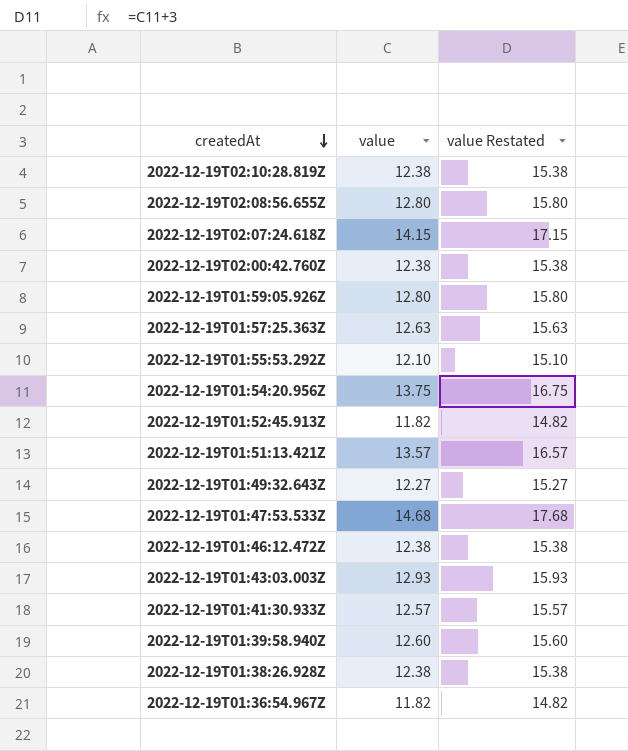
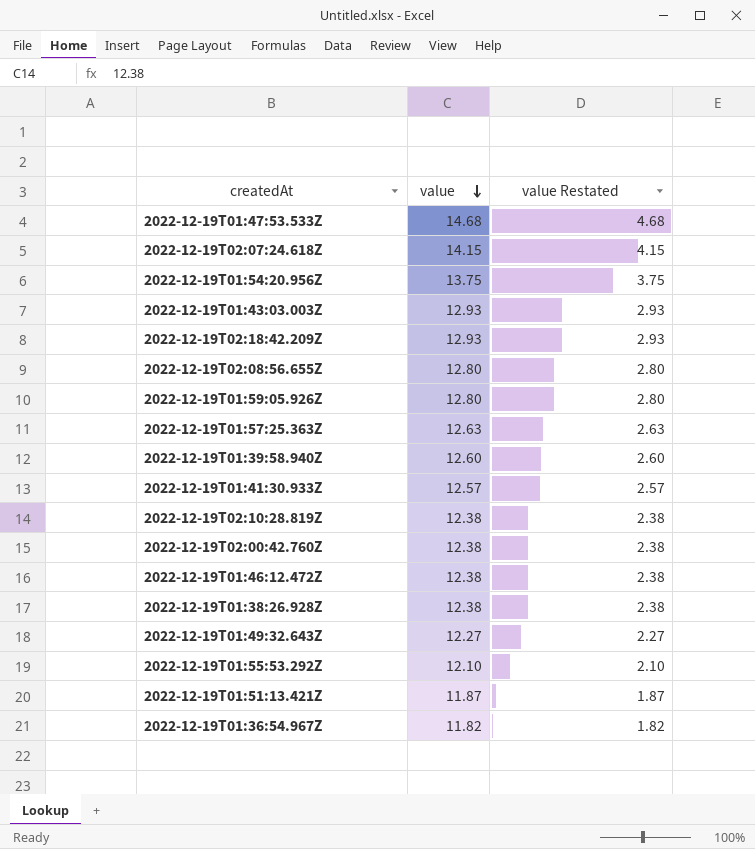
row order: createdAt descending -> value descending
column value Restated | formula: [value] + 3 -> [value] - 10
row 2022-12-19T01:52:45.913Z: 11.82 | 14.82 -> none
row 2022-12-19T02:18:42.209Z: none -> 12.93 | 2.93
2022-12-19T01:51:13.421Z | value: 13.57 -> 11.87

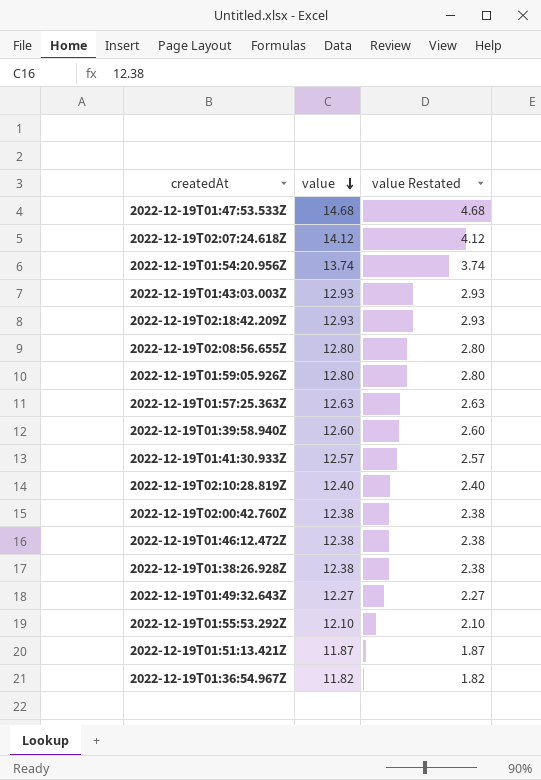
2022-12-19T02:07:24.618Z | value: 14.15 -> 14.12
2022-12-19T02:07:24.618Z | value Restated: 4.15 -> 4.12
2022-12-19T01:54:20.956Z | value: 13.75 -> 13.74
2022-12-19T01:54:20.956Z | value Restated: 3.75 -> 3.74
2022-12-19T02:10:28.819Z | value: 12.38 -> 12.40
2022-12-19T02:10:28.819Z | value Restated: 2.38 -> 2.40

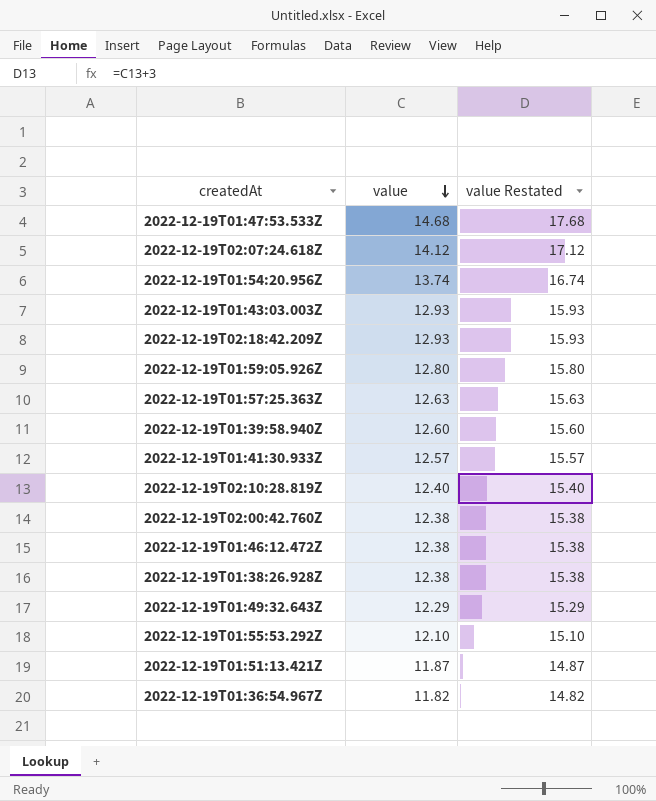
column value Restated | formula: [value] - 10 -> [value] + 3
row 2022-12-19T02:08:56.655Z: 12.80 | 2.80 -> none
2022-12-19T01:49:32.643Z | value: 12.27 -> 12.29

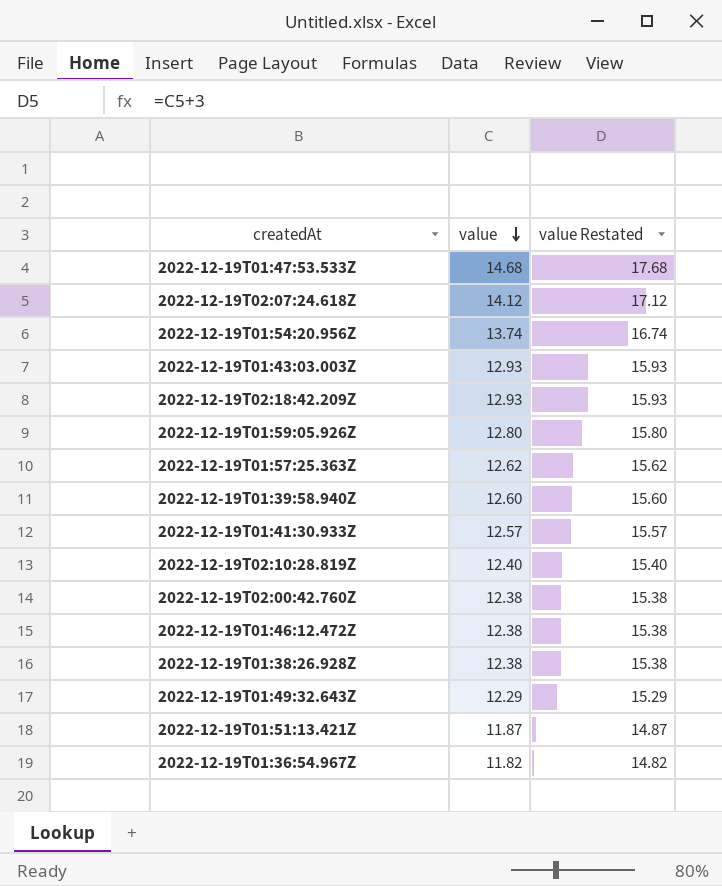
row 2022-12-19T01:55:53.292Z: 12.10 | 15.10 -> none
2022-12-19T01:57:25.363Z | value: 12.63 -> 12.62
2022-12-19T01:57:25.363Z | value Restated: 15.63 -> 15.62

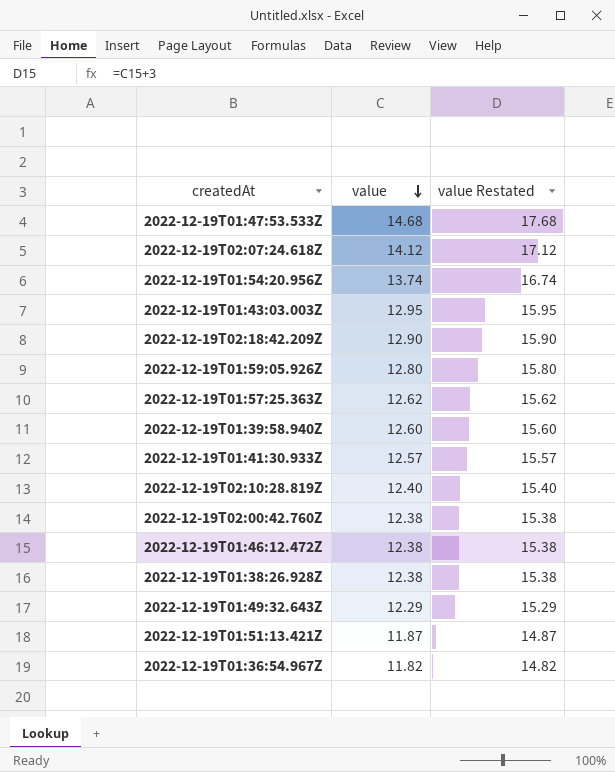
2022-12-19T01:43:03.003Z | value: 12.93 -> 12.95
2022-12-19T01:43:03.003Z | value Restated: 15.93 -> 15.95
2022-12-19T02:18:42.209Z | value: 12.93 -> 12.90
2022-12-19T02:18:42.209Z | value Restated: 15.93 -> 15.90

